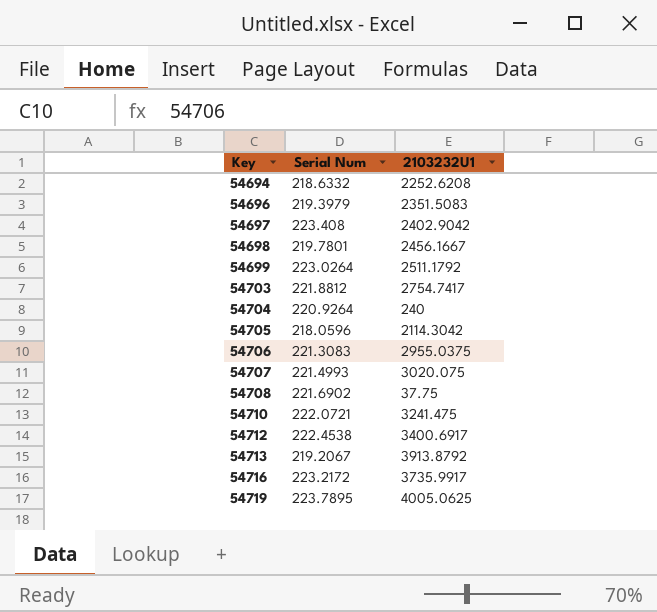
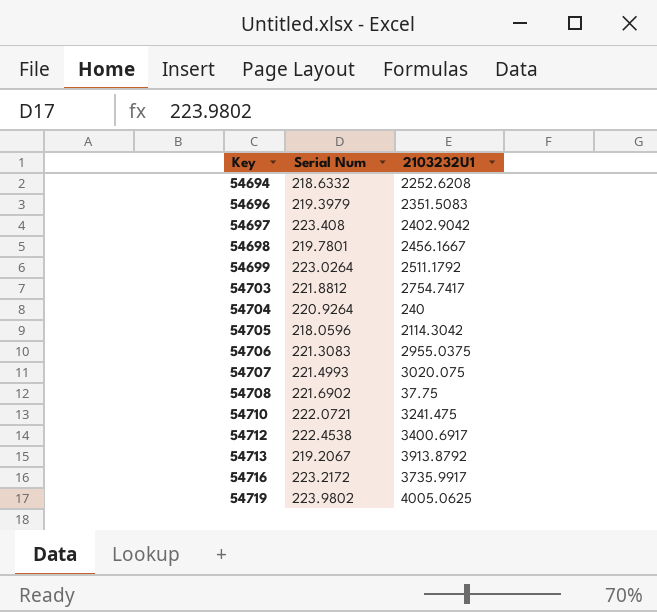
54719 | Serial Num: 223.7895 -> 223.9802

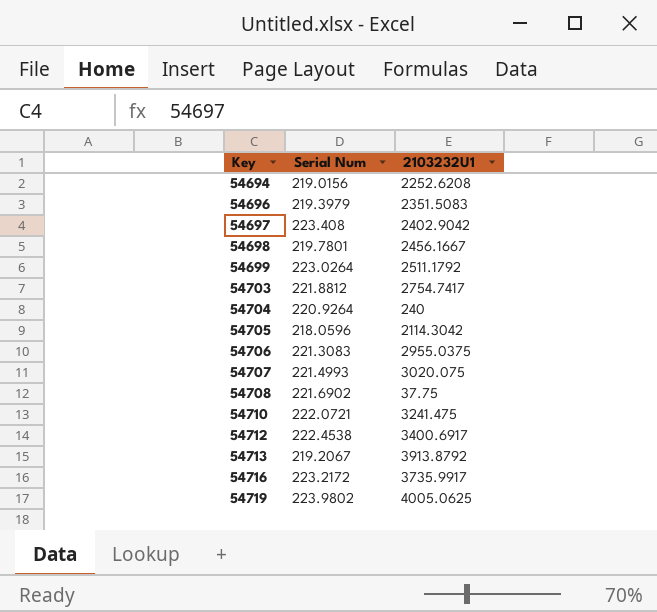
54694 | Serial Num: 218.6332 -> 219.0156

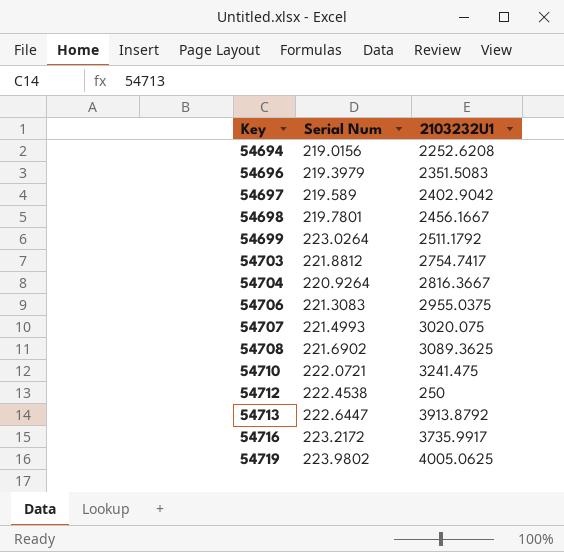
row 54705: 218.0596 | 2114.3042 -> none
54697 | Serial Num: 223.408 -> 219.589
54704 | 2103232U1: 240 -> 2816.3667
54708 | 2103232U1: 37.75 -> 3089.3625
54712 | 2103232U1: 3400.6917 -> 250
54713 | Serial Num: 219.2067 -> 222.6447

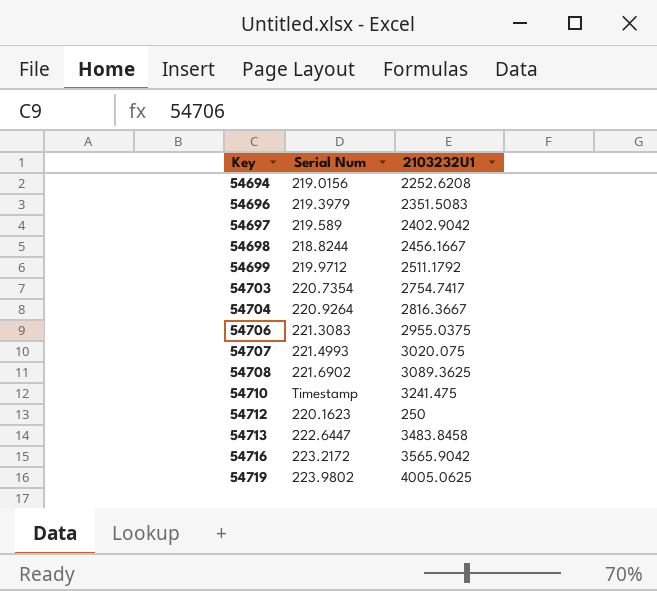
54698 | Serial Num: 219.7801 -> 218.8244
54699 | Serial Num: 223.0264 -> 219.9712
54703 | Serial Num: 221.8812 -> 220.7354
54710 | Serial Num: 222.0721 -> Timestamp
54712 | Serial Num: 222.4538 -> 220.1623
54713 | 2103232U1: 3913.8792 -> 3483.8458
54716 | 2103232U1: 3735.9917 -> 3565.9042

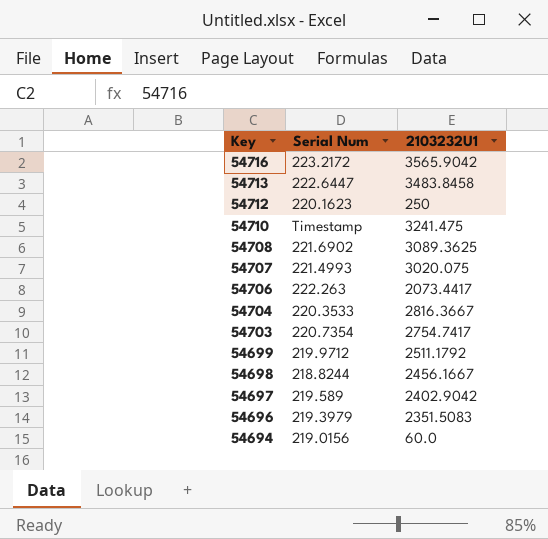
row order: Key ascending -> Key descending
row 54719: 223.9802 | 4005.0625 -> none
54706 | Serial Num: 221.3083 -> 222.263
54706 | 2103232U1: 2955.0375 -> 2073.4417
54704 | Serial Num: 220.9264 -> 220.3533
54694 | 2103232U1: 2252.6208 -> 60.0

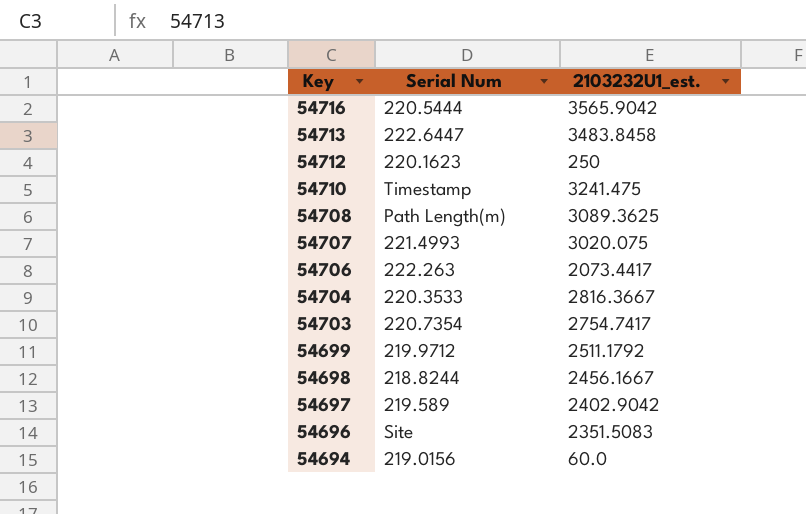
column name: 2103232U1 -> 2103232U1_est.
54716 | Serial Num: 223.2172 -> 220.5444
54708 | Serial Num: 221.6902 -> Path Length(m)
54696 | Serial Num: 219.3979 -> Site

